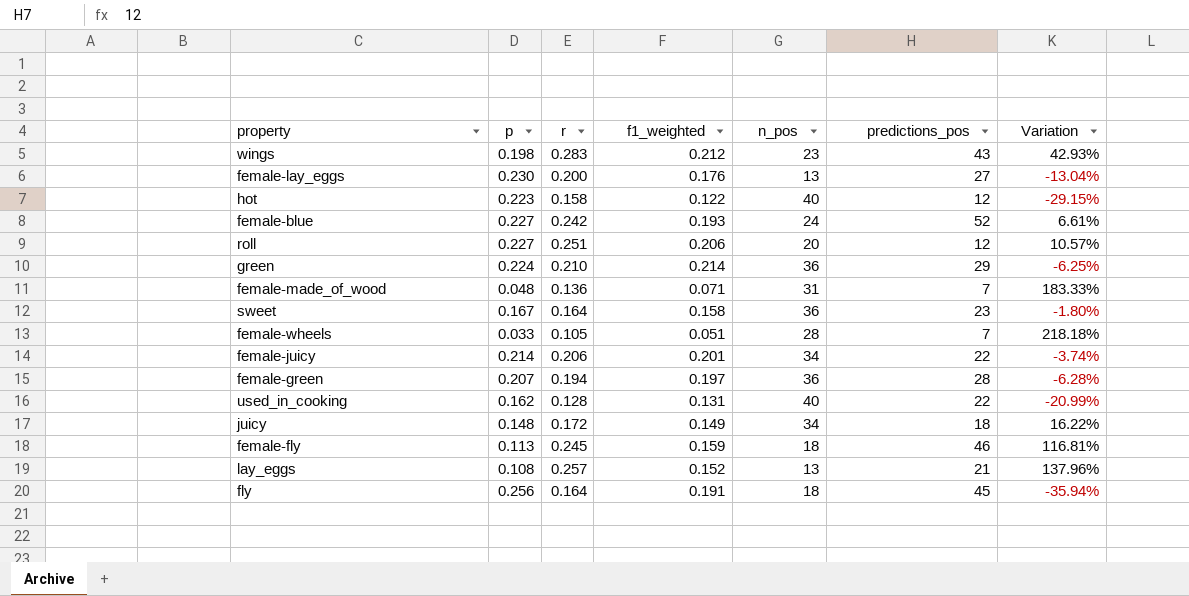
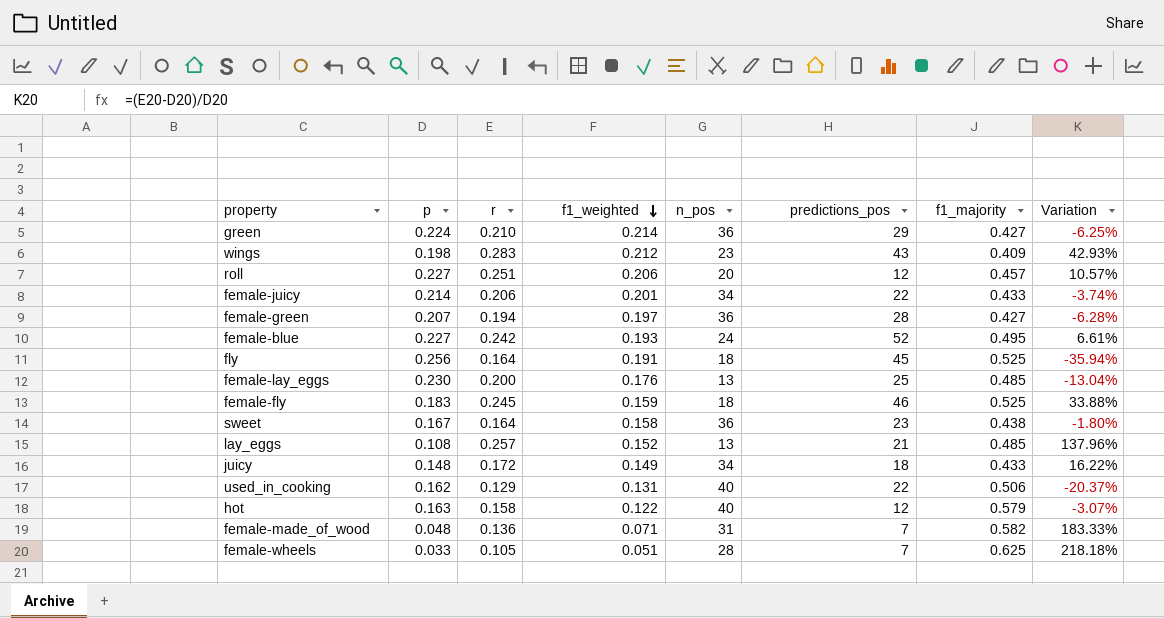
row order: none -> f1_weighted descending
column f1_majority | position: none -> 7
female-lay_eggs | predictions_pos: 27 -> 25
female-fly | p: 0.113 -> 0.183
female-fly | Variation: 116.81% -> 33.88%
used_in_cooking | r: 0.128 -> 0.129
used_in_cooking | Variation: -20.99% -> -20.37%
hot | p: 0.223 -> 0.163
hot | Variation: -29.15% -> -3.07%

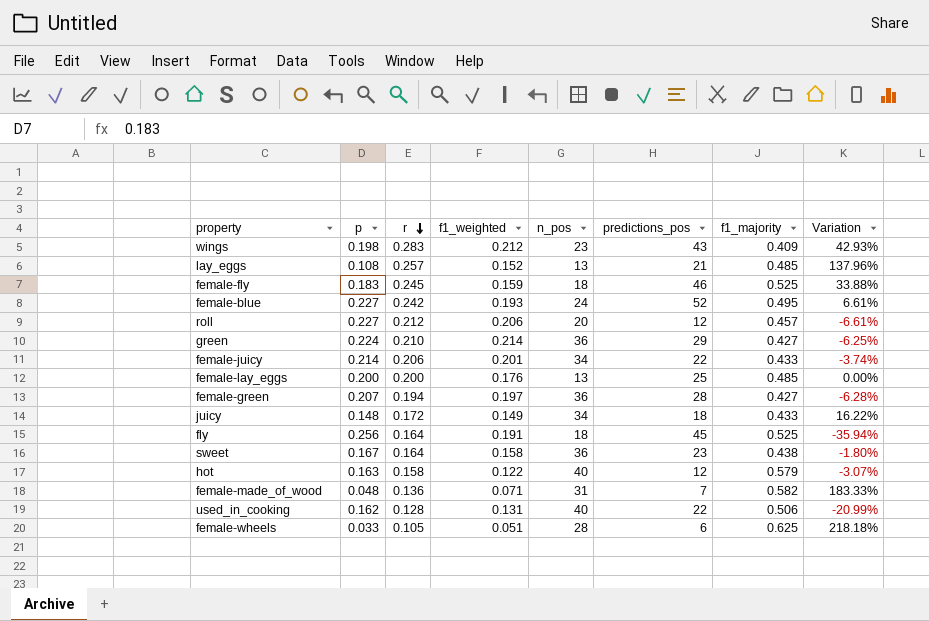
row order: f1_weighted descending -> r descending
roll | r: 0.251 -> 0.212
roll | Variation: 10.57% -> -6.61%
female-lay_eggs | p: 0.230 -> 0.200
female-lay_eggs | Variation: -13.04% -> 0.00%
used_in_cooking | r: 0.129 -> 0.128
used_in_cooking | Variation: -20.37% -> -20.99%
female-wheels | predictions_pos: 7 -> 6

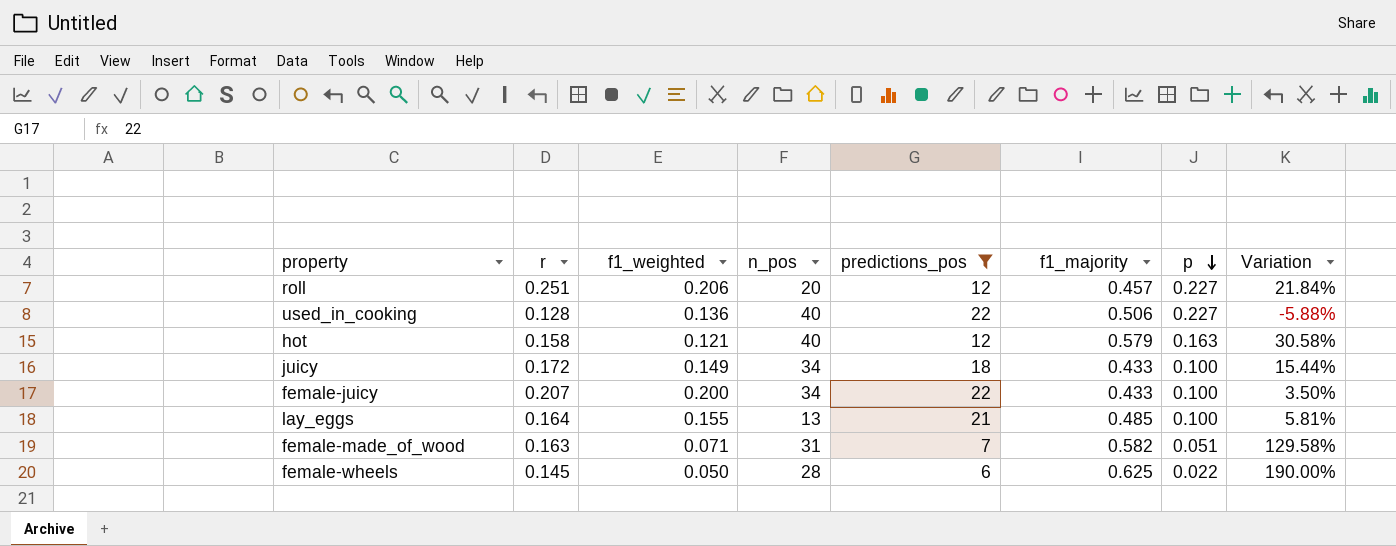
filter: none -> predictions_pos <= 22
row order: r descending -> p descending
column p | position: 2 -> 7
column Variation | formula: ([r] - [p]) / [p] -> ([r] - [f1_weighted]) / [f1_weighted]
roll | r: 0.212 -> 0.251
used_in_cooking | f1_weighted: 0.131 -> 0.136
used_in_cooking | p: 0.162 -> 0.227
hot | f1_weighted: 0.122 -> 0.121
juicy | p: 0.148 -> 0.100
female-juicy | r: 0.206 -> 0.207
female-juicy | f1_weighted: 0.201 -> 0.200
female-juicy | p: 0.214 -> 0.100
lay_eggs | r: 0.257 -> 0.164
lay_eggs | f1_weighted: 0.152 -> 0.155
lay_eggs | p: 0.108 -> 0.100
female-made_of_wood | r: 0.136 -> 0.163
female-made_of_wood | p: 0.048 -> 0.051
female-wheels | r: 0.105 -> 0.145
female-wheels | f1_weighted: 0.051 -> 0.050
female-wheels | p: 0.033 -> 0.022

